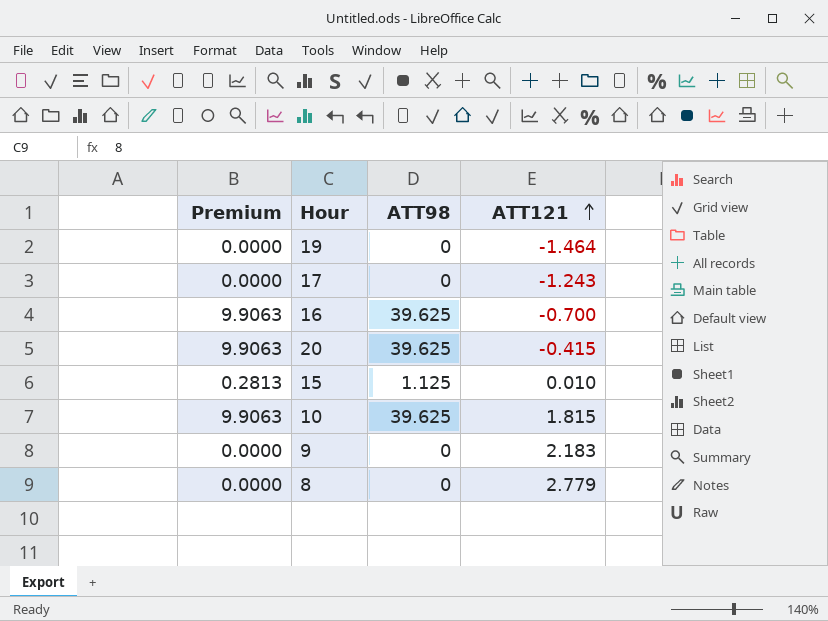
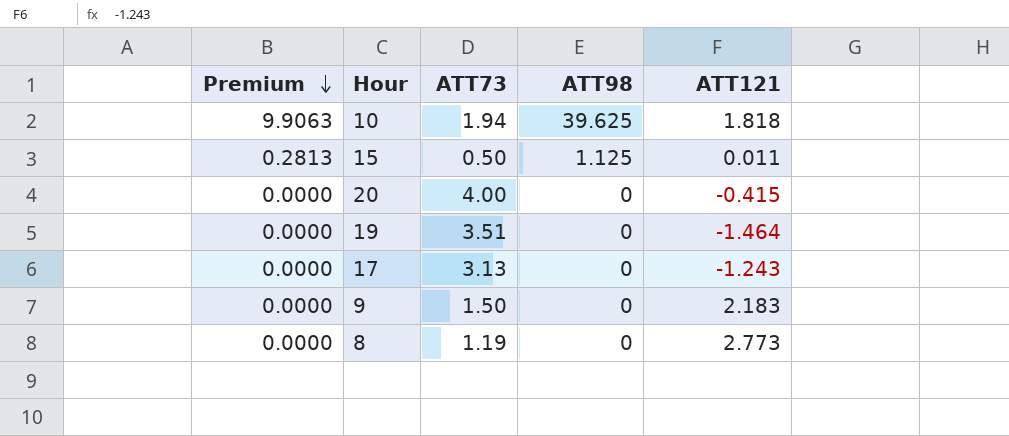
row order: ATT121 ascending -> Premium descending
column ATT73 | position: none -> 3
row 16: 9.9063 | 39.625 | -0.700 -> none
10 | ATT121: 1.815 -> 1.818
15 | ATT121: 0.010 -> 0.011
20 | Premium: 9.9063 -> 0.0000
20 | ATT98: 39.625 -> 0
8 | ATT121: 2.779 -> 2.773

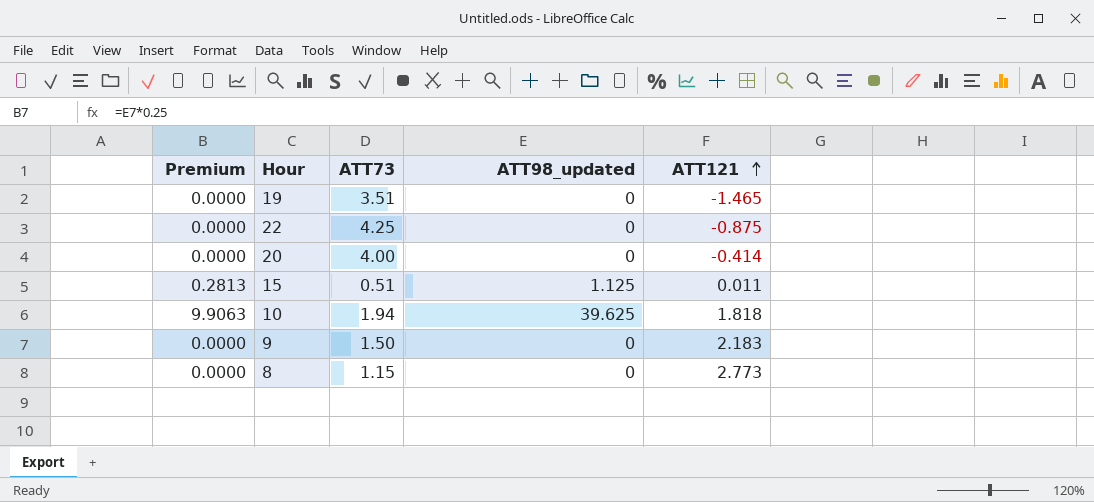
row order: Premium descending -> ATT121 ascending
column name: ATT98 -> ATT98_updated
row 17: 0.0000 | 3.13 | 0 | -1.243 -> none
19 | ATT121: -1.464 -> -1.465
row 22: none -> 0.0000 | 4.25 | 0 | -0.875
20 | ATT121: -0.415 -> -0.414
15 | ATT73: 0.50 -> 0.51
8 | ATT73: 1.19 -> 1.15

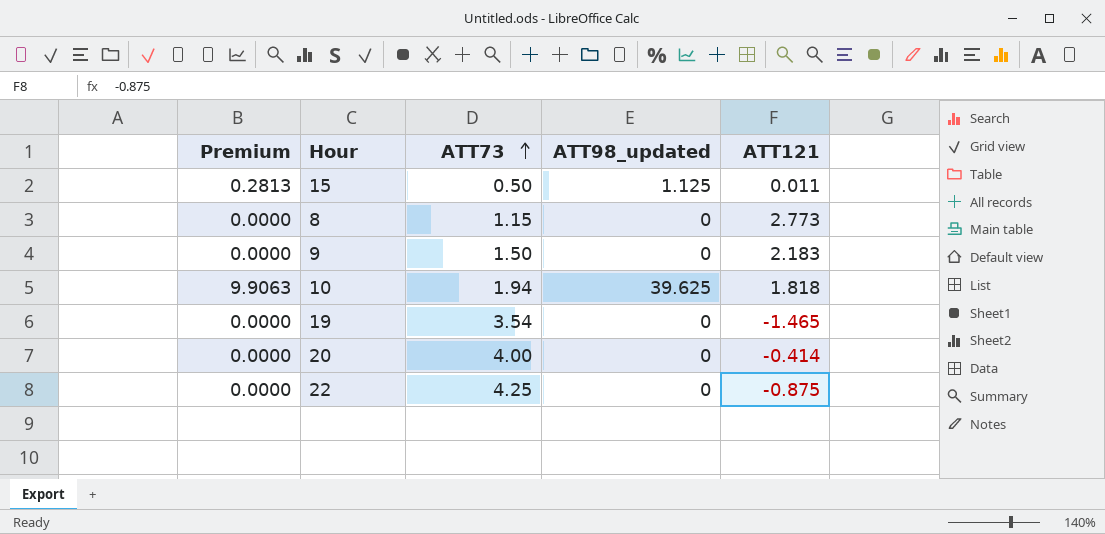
row order: ATT121 ascending -> ATT73 ascending
15 | ATT73: 0.51 -> 0.50
19 | ATT73: 3.51 -> 3.54

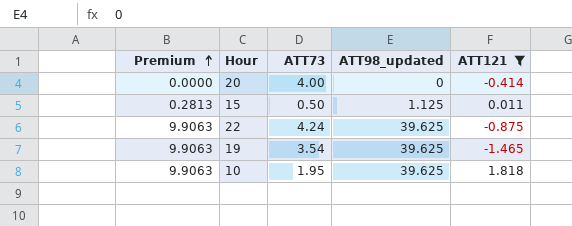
filter: none -> ATT121 <= 1.818
row order: ATT73 ascending -> Premium ascending
22 | Premium: 0.0000 -> 9.9063
22 | ATT73: 4.25 -> 4.24
22 | ATT98_updated: 0 -> 39.625
19 | Premium: 0.0000 -> 9.9063
19 | ATT98_updated: 0 -> 39.625
10 | ATT73: 1.94 -> 1.95

